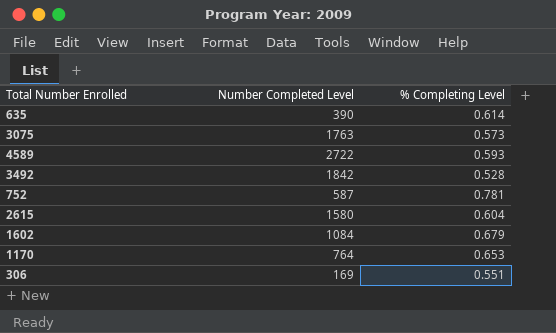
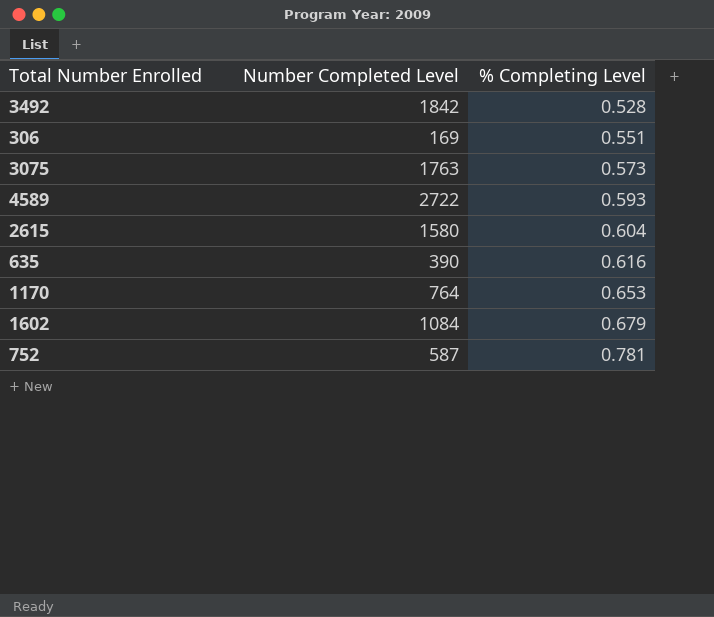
row order: none -> % Completing Level ascending
635 | % Completing Level: 0.614 -> 0.616

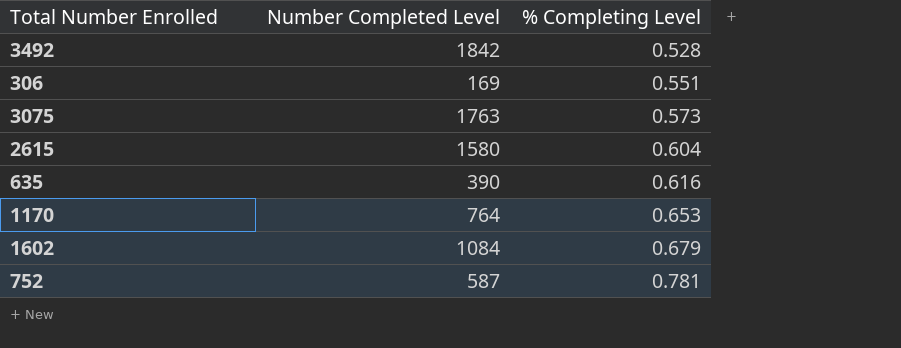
row 4589: 2722 | 0.593 -> none

